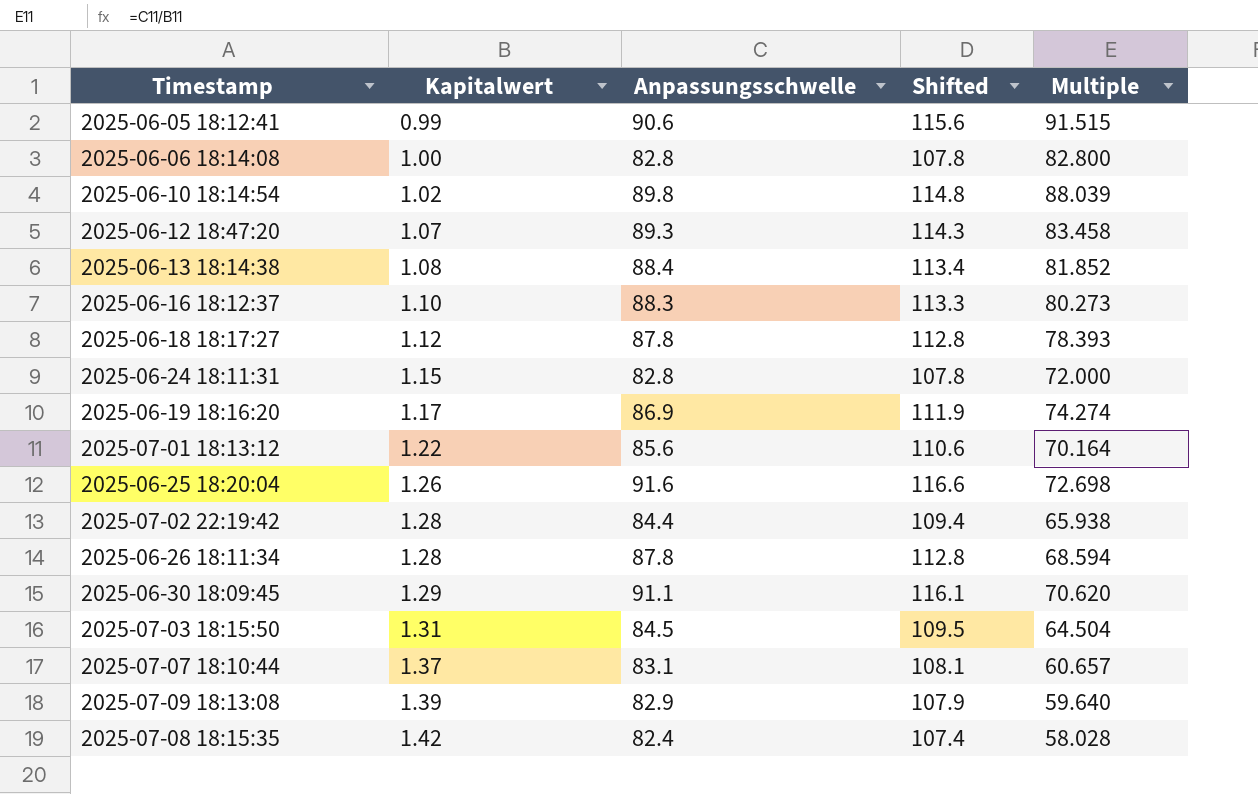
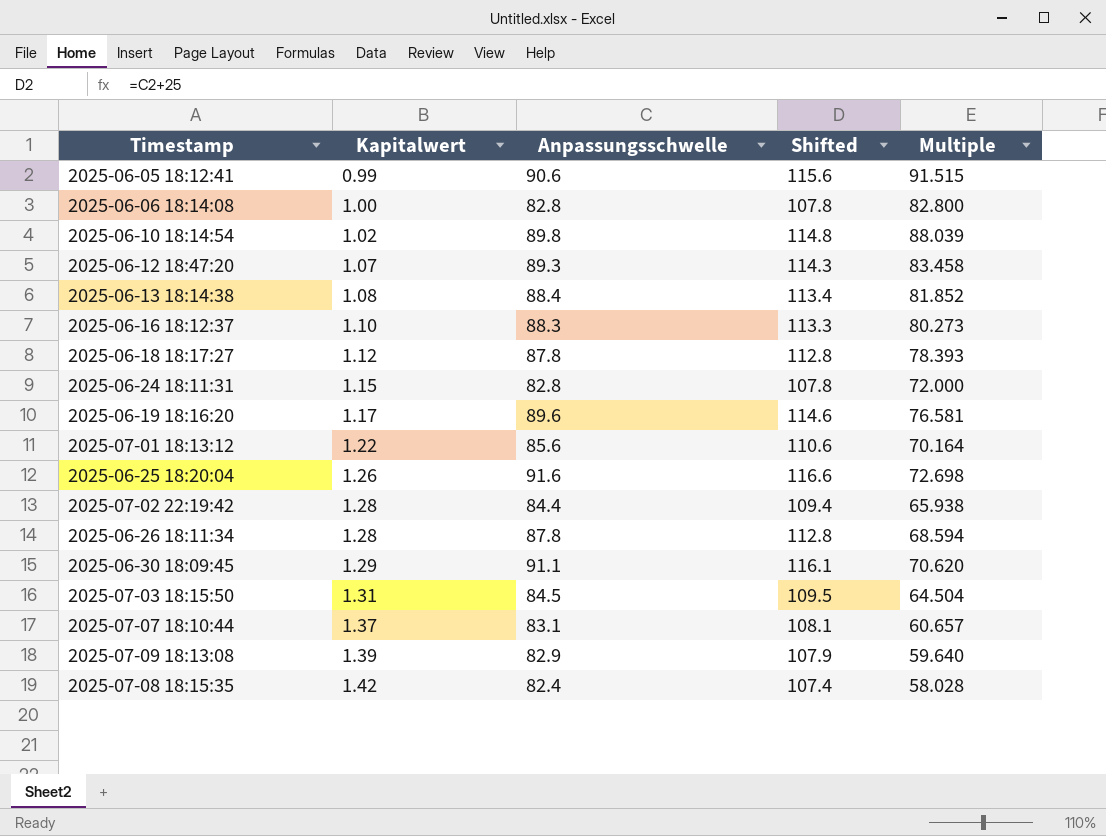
2025-06-19 18:16:20 | Anpassungsschwelle: 86.9 -> 89.6
2025-06-19 18:16:20 | Shifted: 111.9 -> 114.6
2025-06-19 18:16:20 | Multiple: 74.274 -> 76.581

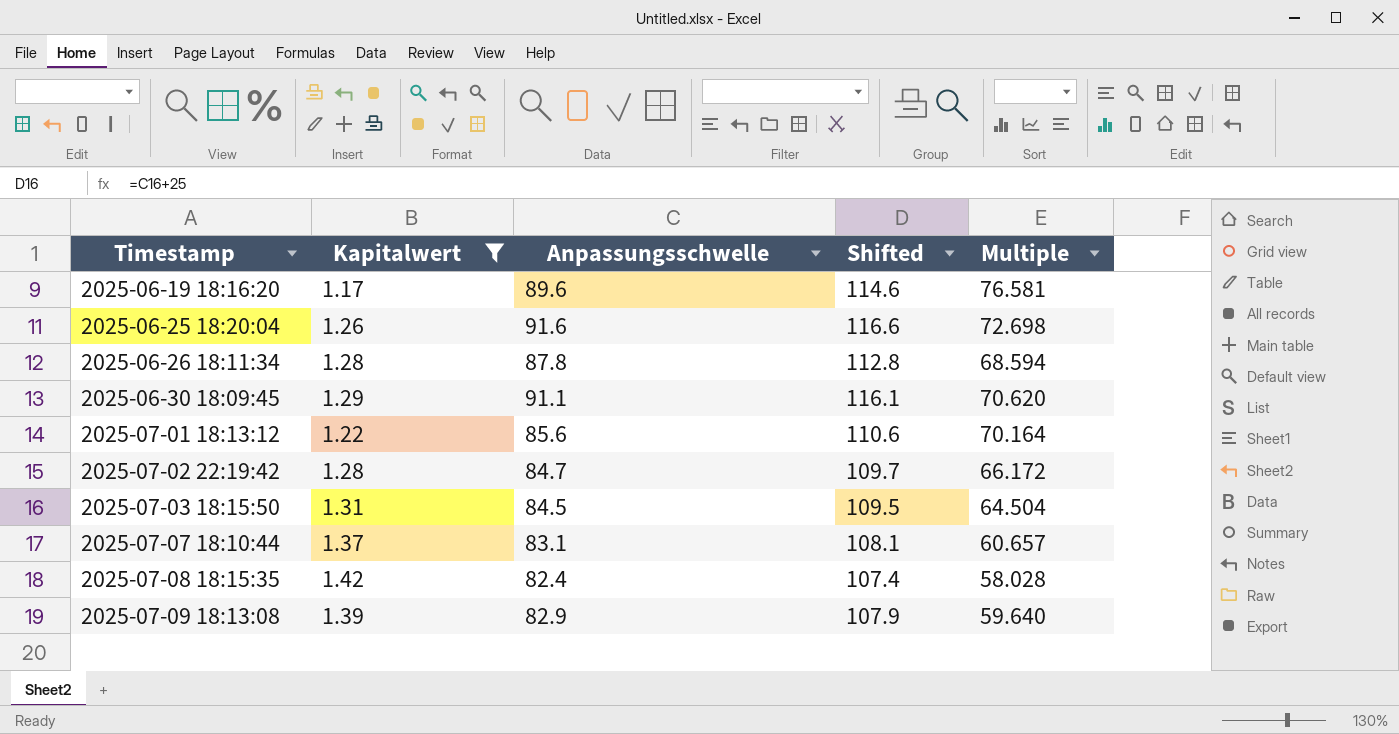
filter: none -> Kapitalwert >= 1.17
row order: Kapitalwert ascending -> Timestamp ascending
2025-07-02 22:19:42 | Anpassungsschwelle: 84.4 -> 84.7
2025-07-02 22:19:42 | Shifted: 109.4 -> 109.7
2025-07-02 22:19:42 | Multiple: 65.938 -> 66.172

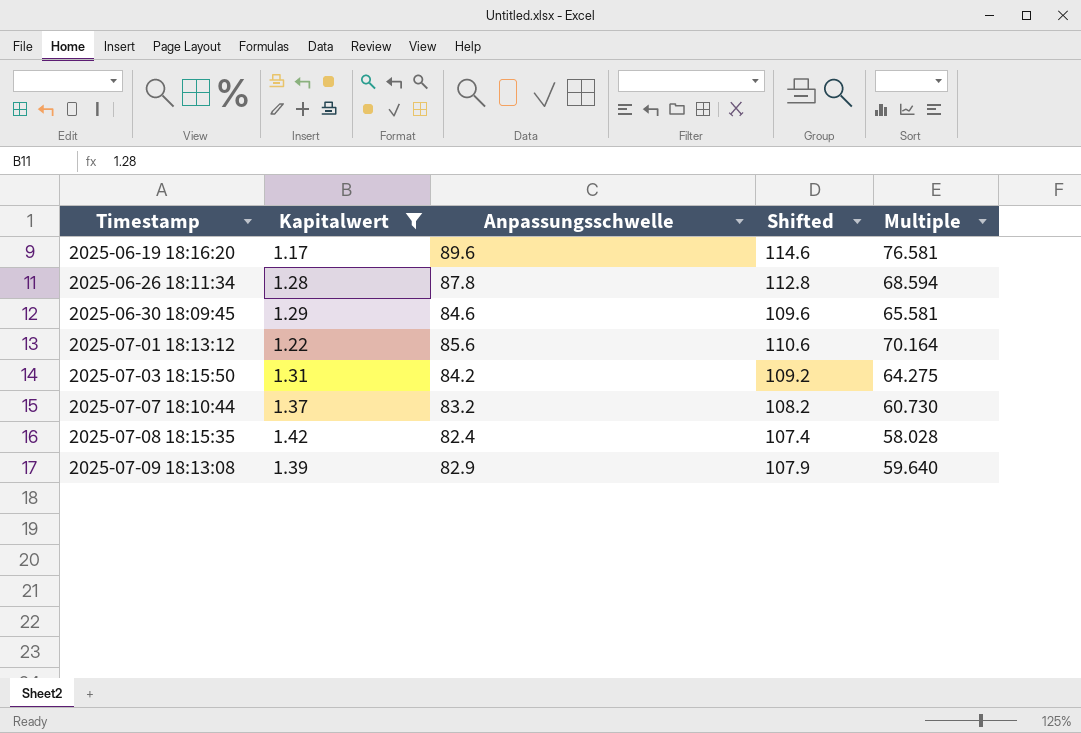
row 2025-06-25 18:20:04: 1.26 | 91.6 | 116.6 | 72.698 -> none
row 2025-07-02 22:19:42: 1.28 | 84.7 | 109.7 | 66.172 -> none
2025-06-30 18:09:45 | Anpassungsschwelle: 91.1 -> 84.6
2025-06-30 18:09:45 | Shifted: 116.1 -> 109.6
2025-06-30 18:09:45 | Multiple: 70.620 -> 65.581
2025-07-03 18:15:50 | Anpassungsschwelle: 84.5 -> 84.2
2025-07-03 18:15:50 | Shifted: 109.5 -> 109.2
2025-07-03 18:15:50 | Multiple: 64.504 -> 64.275
2025-07-07 18:10:44 | Anpassungsschwelle: 83.1 -> 83.2
2025-07-07 18:10:44 | Shifted: 108.1 -> 108.2
2025-07-07 18:10:44 | Multiple: 60.657 -> 60.730

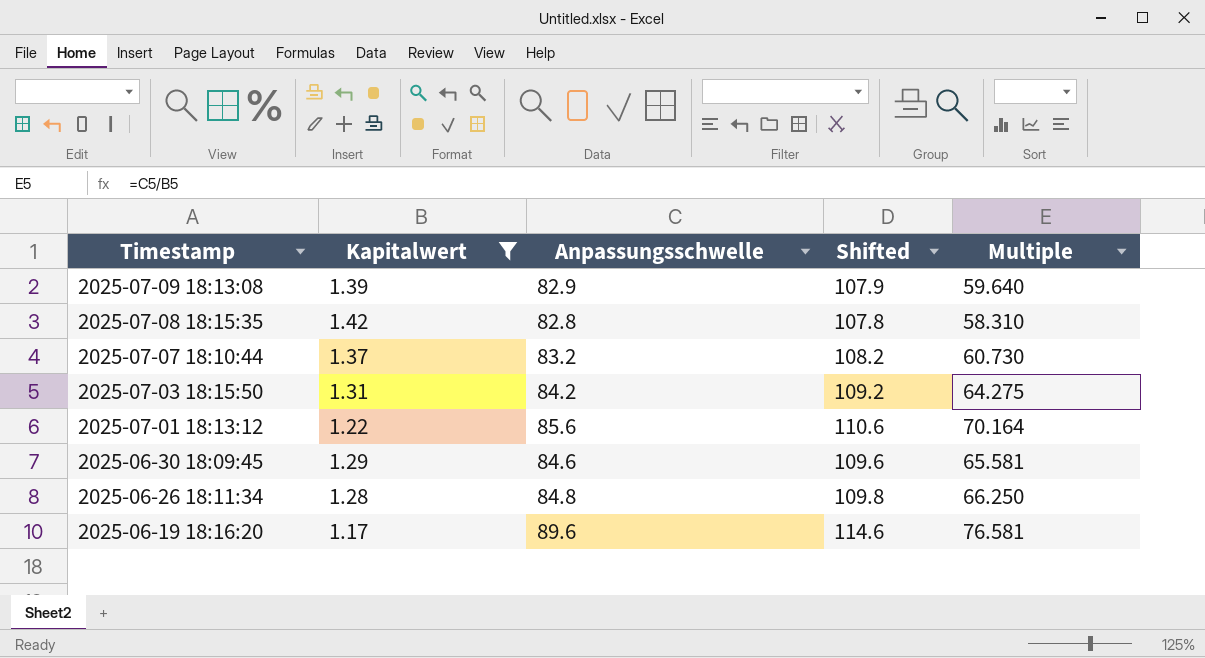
row order: Timestamp ascending -> Timestamp descending
2025-07-08 18:15:35 | Anpassungsschwelle: 82.4 -> 82.8
2025-07-08 18:15:35 | Shifted: 107.4 -> 107.8
2025-07-08 18:15:35 | Multiple: 58.028 -> 58.310
2025-06-26 18:11:34 | Anpassungsschwelle: 87.8 -> 84.8
2025-06-26 18:11:34 | Shifted: 112.8 -> 109.8
2025-06-26 18:11:34 | Multiple: 68.594 -> 66.250

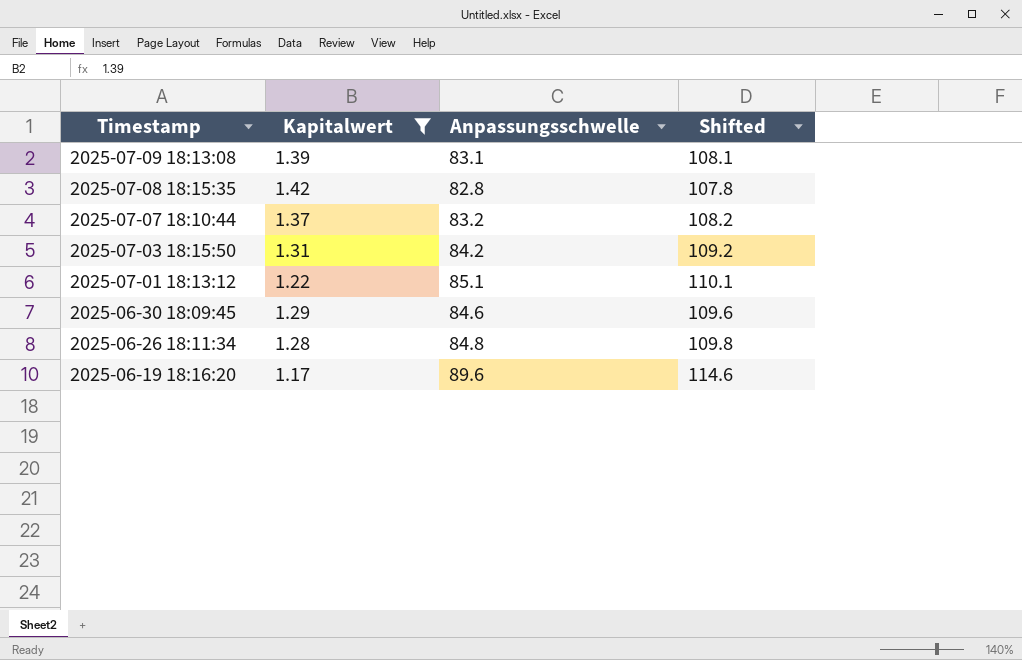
column Multiple | formula: [Anpassungsschwelle] / [Kapitalwert] -> none
2025-07-09 18:13:08 | Anpassungsschwelle: 82.9 -> 83.1
2025-07-09 18:13:08 | Shifted: 107.9 -> 108.1
2025-07-01 18:13:12 | Anpassungsschwelle: 85.6 -> 85.1
2025-07-01 18:13:12 | Shifted: 110.6 -> 110.1

